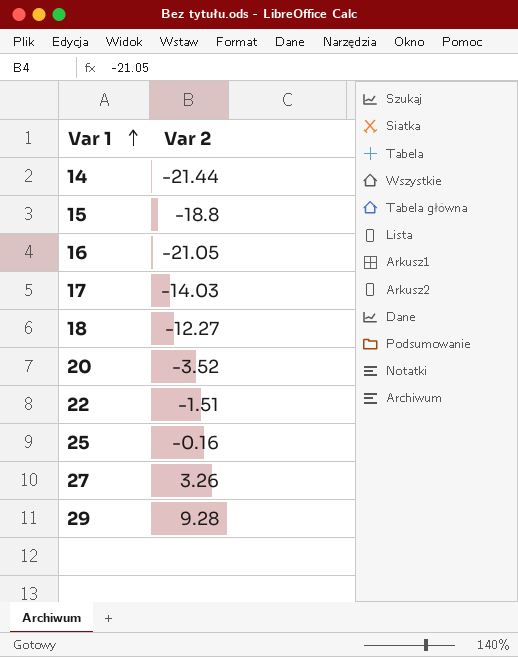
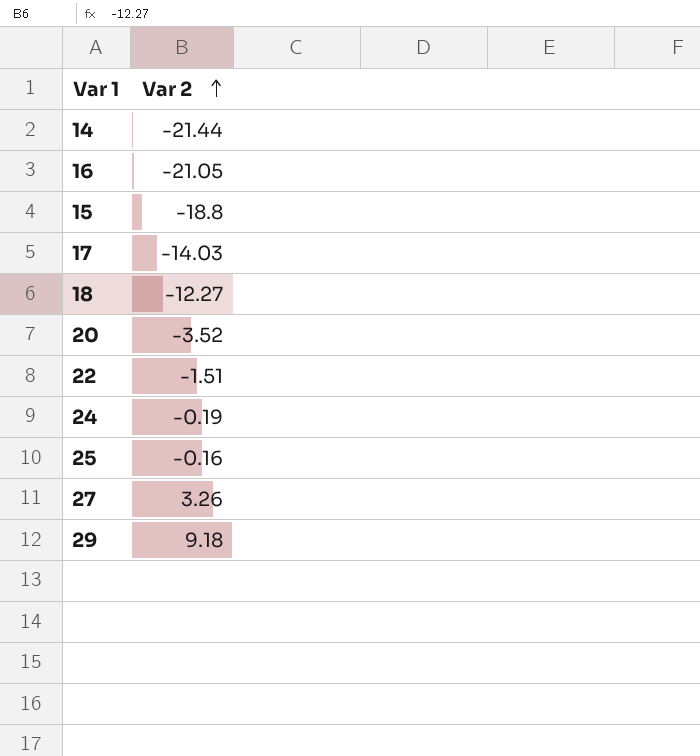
row order: Var 1 ascending -> Var 2 ascending
row 24: none -> -0.19
29 | Var 2: 9.28 -> 9.18

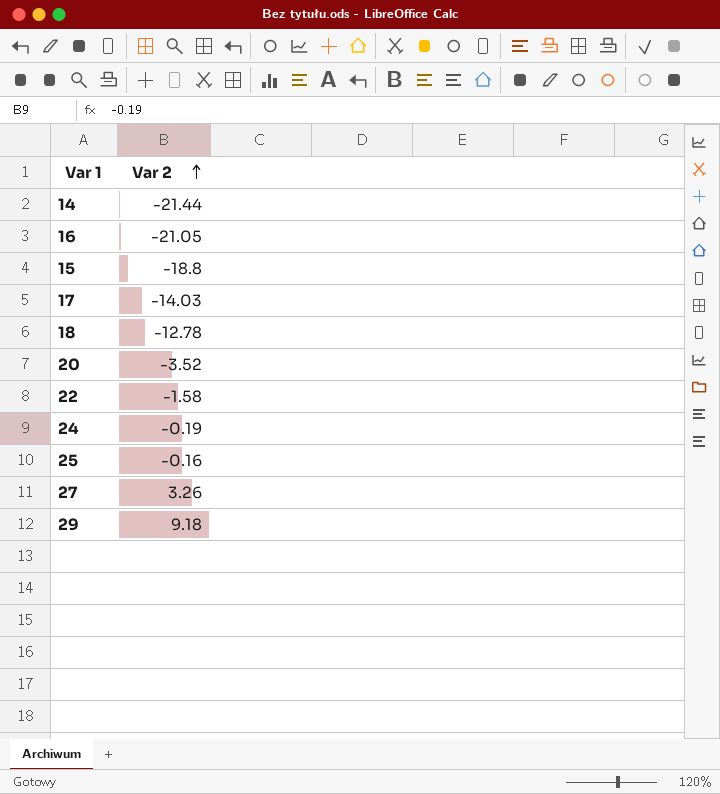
18 | Var 2: -12.27 -> -12.78
22 | Var 2: -1.51 -> -1.58

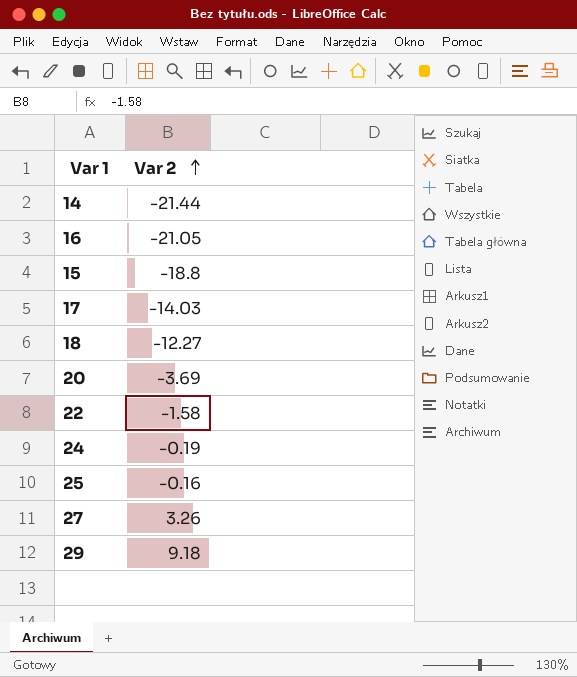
18 | Var 2: -12.78 -> -12.27
20 | Var 2: -3.52 -> -3.69

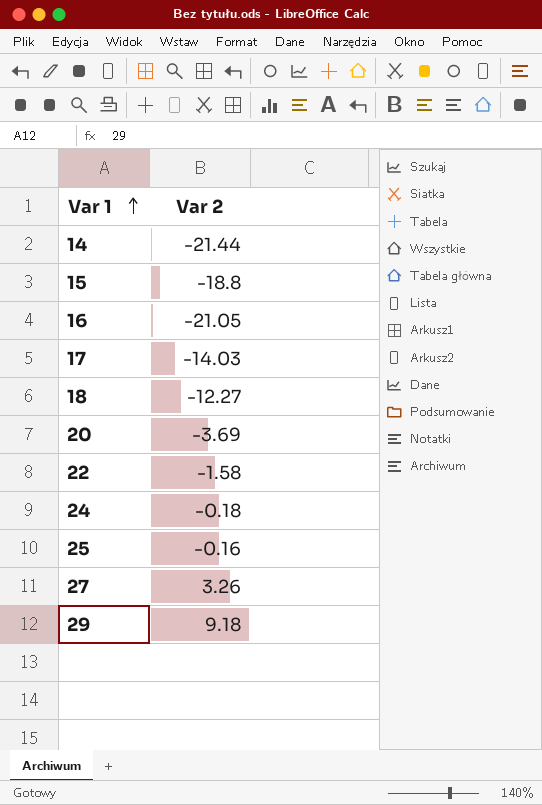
row order: Var 2 ascending -> Var 1 ascending
24 | Var 2: -0.19 -> -0.18

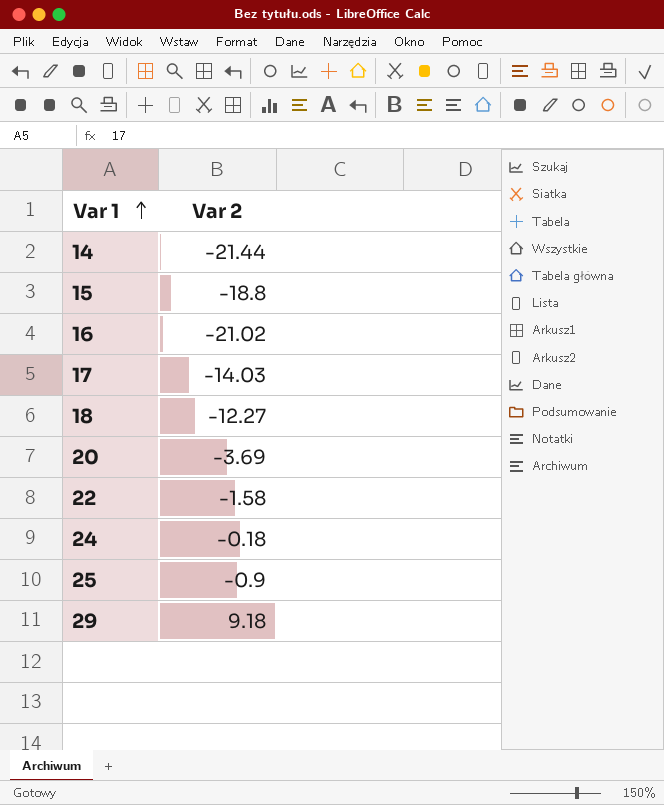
row 27: 3.26 -> none
16 | Var 2: -21.05 -> -21.02
25 | Var 2: -0.16 -> -0.9

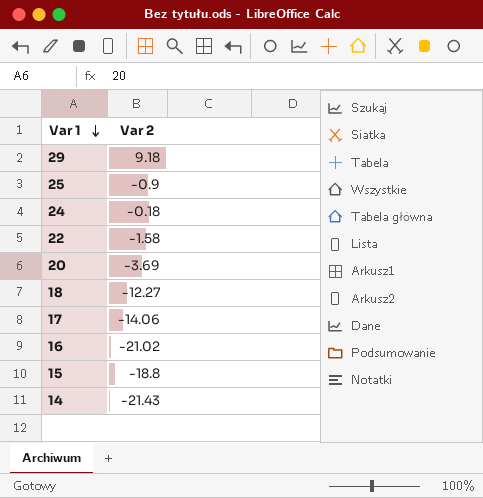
row order: Var 1 ascending -> Var 1 descending
17 | Var 2: -14.03 -> -14.06
14 | Var 2: -21.44 -> -21.43

